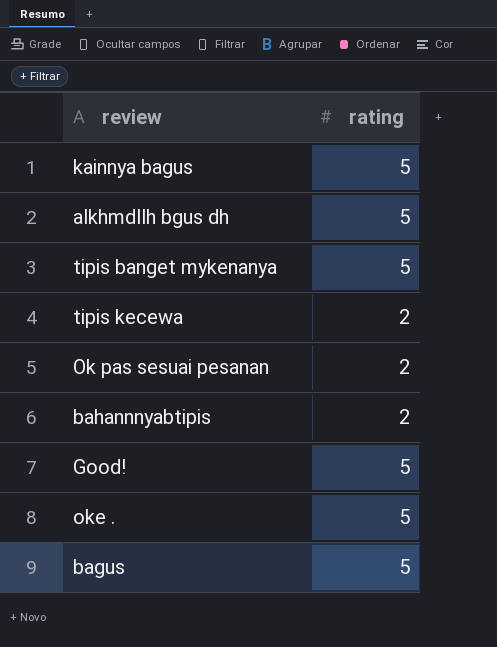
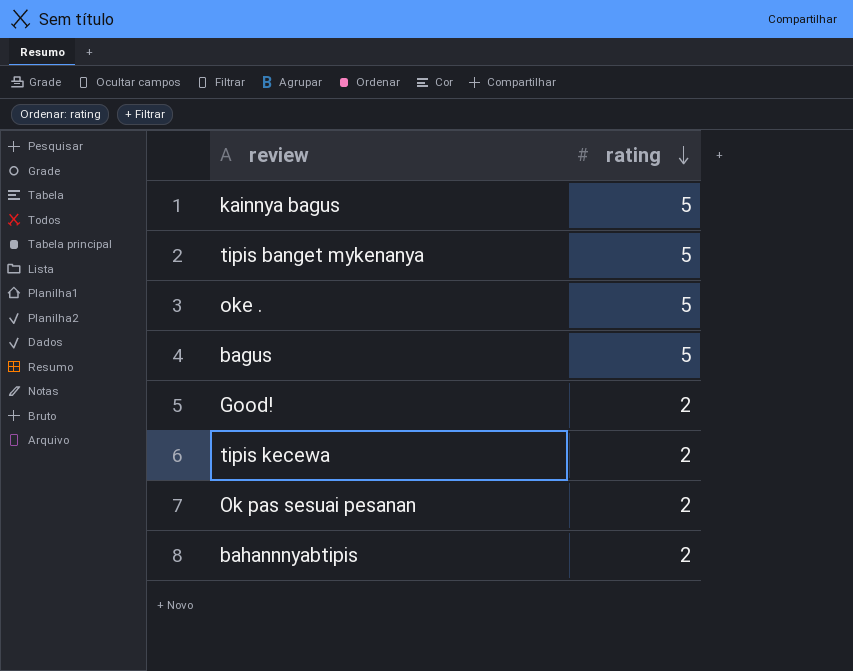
row order: none -> rating descending
row alkhmdllh bgus dh: 5 -> none
Good! | rating: 5 -> 2

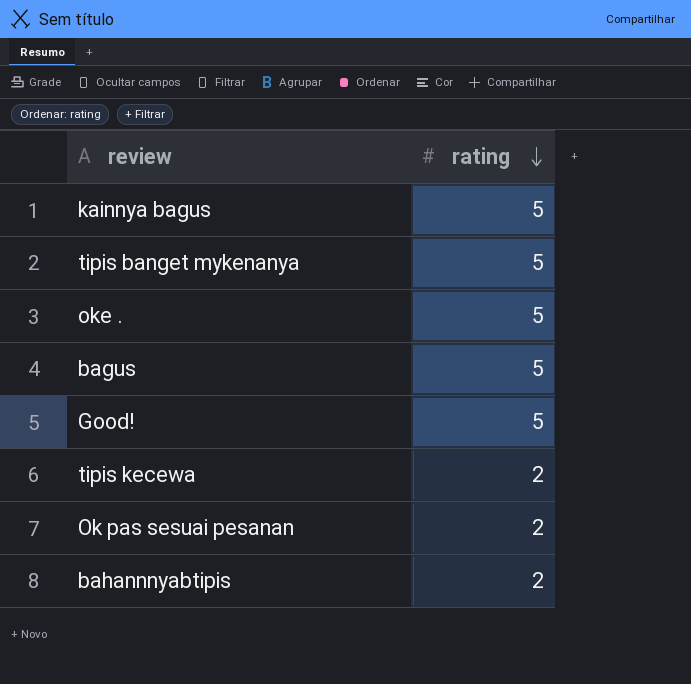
Good! | rating: 2 -> 5

